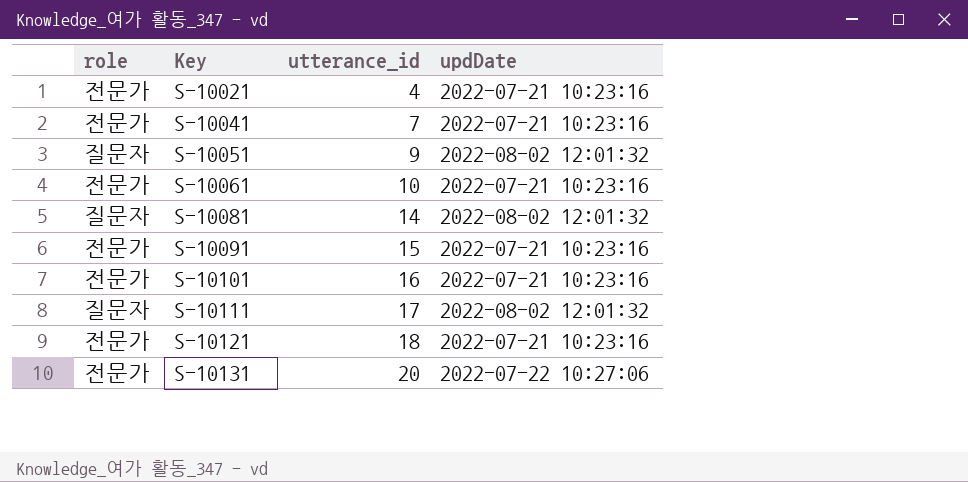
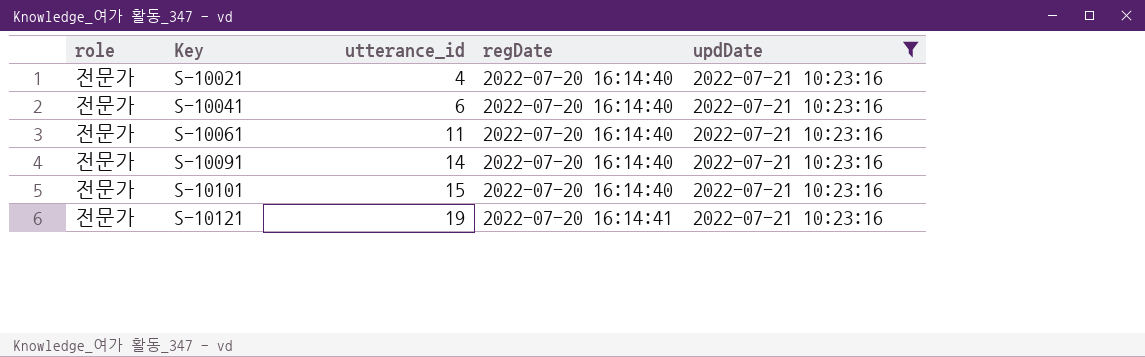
filter: none -> updDate = 2022-07-21 10:23:16
column regDate | position: none -> 4
S-10041 | utterance_id: 7 -> 6
S-10061 | utterance_id: 10 -> 11
S-10091 | utterance_id: 15 -> 14
S-10101 | utterance_id: 16 -> 15
S-10121 | utterance_id: 18 -> 19

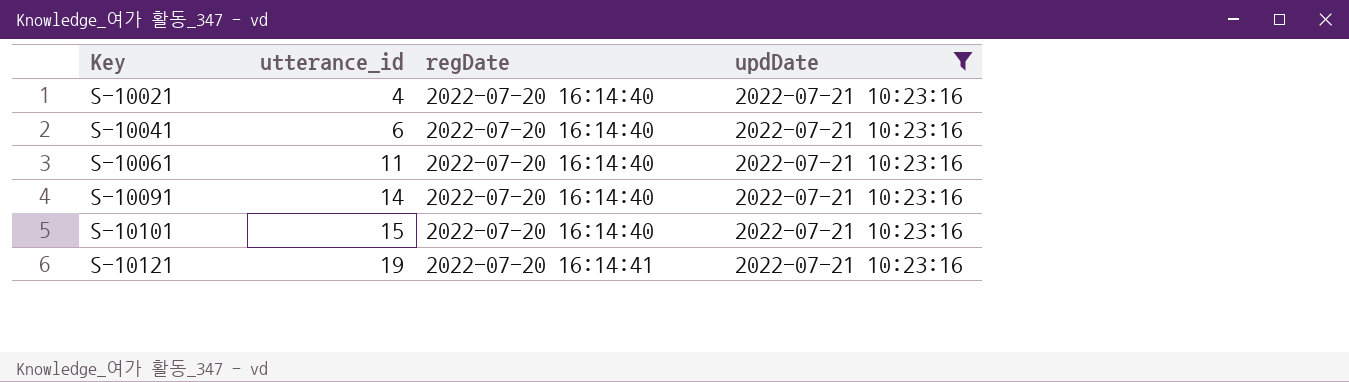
column role | position: 1 -> none

